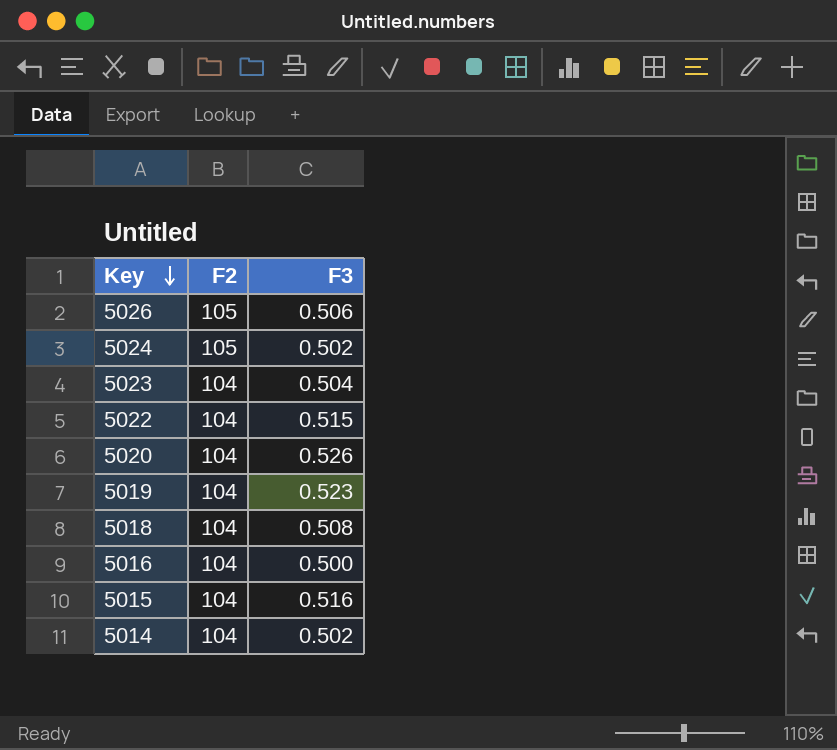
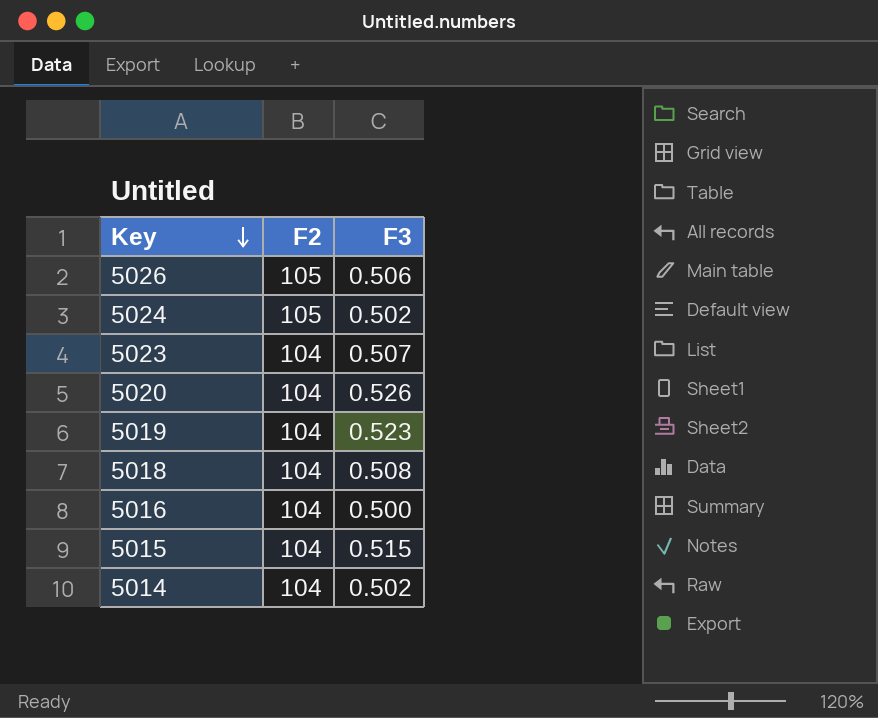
row 5022: 104 | 0.515 -> none
5023 | F3: 0.504 -> 0.507
5015 | F3: 0.516 -> 0.515

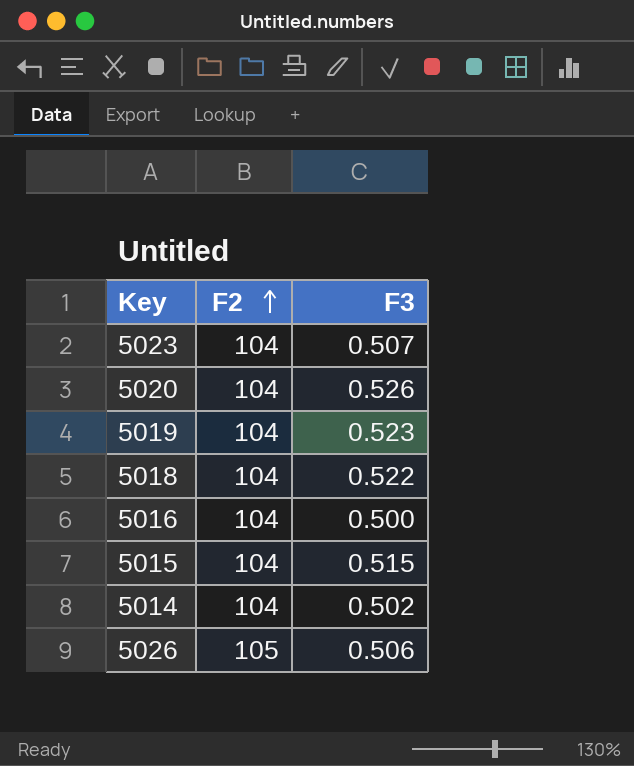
row order: Key descending -> F2 ascending
row 5024: 105 | 0.502 -> none
5018 | F3: 0.508 -> 0.522

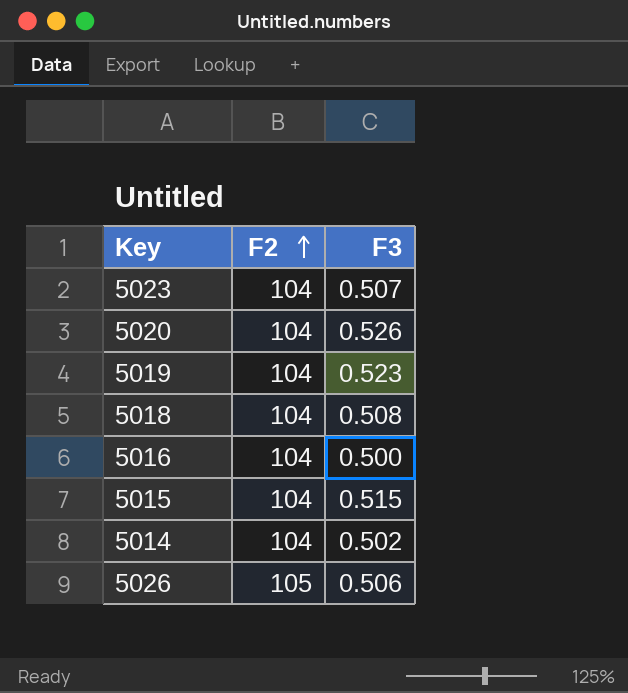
5018 | F3: 0.522 -> 0.508

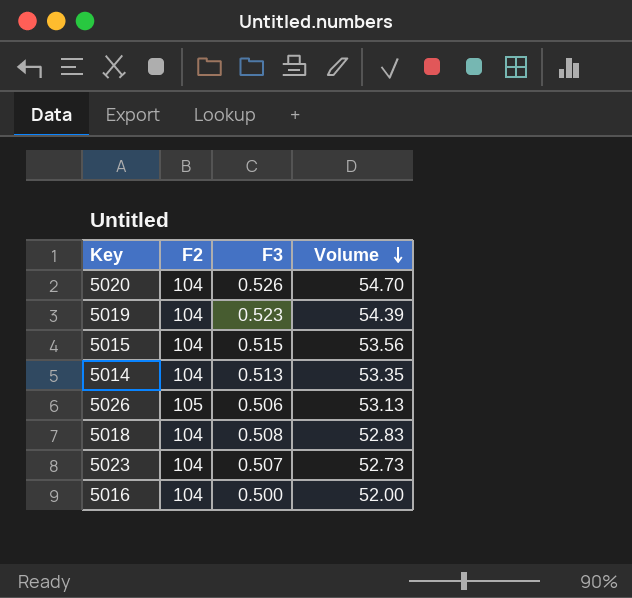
row order: F2 ascending -> Volume descending
column Volume | formula: none -> [F2] * [F3]
5014 | F3: 0.502 -> 0.513

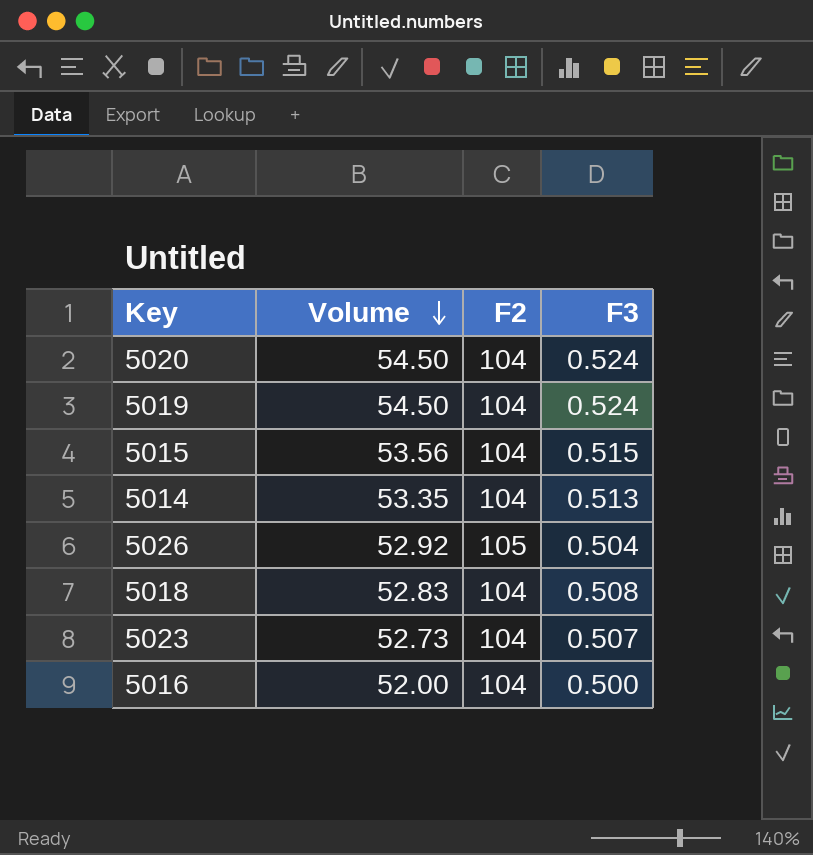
column Volume | position: 4 -> 2
5020 | Volume: 54.70 -> 54.50
5020 | F3: 0.526 -> 0.524
5019 | Volume: 54.39 -> 54.50
5019 | F3: 0.523 -> 0.524
5026 | Volume: 53.13 -> 52.92
5026 | F3: 0.506 -> 0.504

